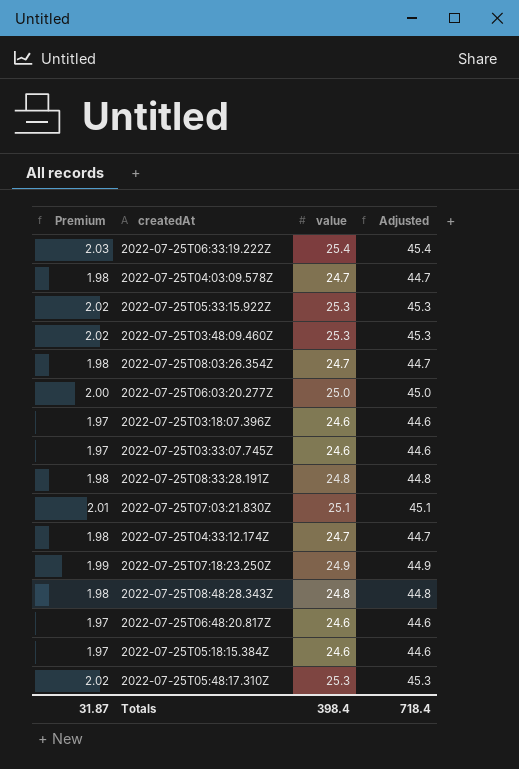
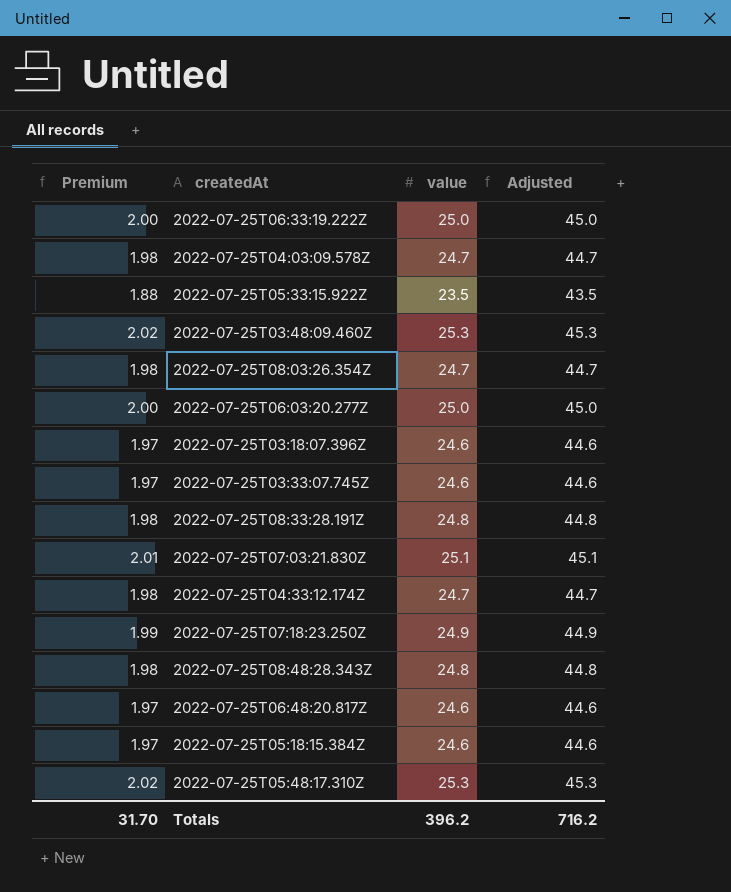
2022-07-25T06:33:19.222Z | Premium: 2.03 -> 2.00
2022-07-25T06:33:19.222Z | value: 25.4 -> 25.0
2022-07-25T06:33:19.222Z | Adjusted: 45.4 -> 45.0
2022-07-25T05:33:15.922Z | Premium: 2.02 -> 1.88
2022-07-25T05:33:15.922Z | value: 25.3 -> 23.5
2022-07-25T05:33:15.922Z | Adjusted: 45.3 -> 43.5
Totals | Premium: 31.87 -> 31.70
Totals | value: 398.4 -> 396.2
Totals | Adjusted: 718.4 -> 716.2

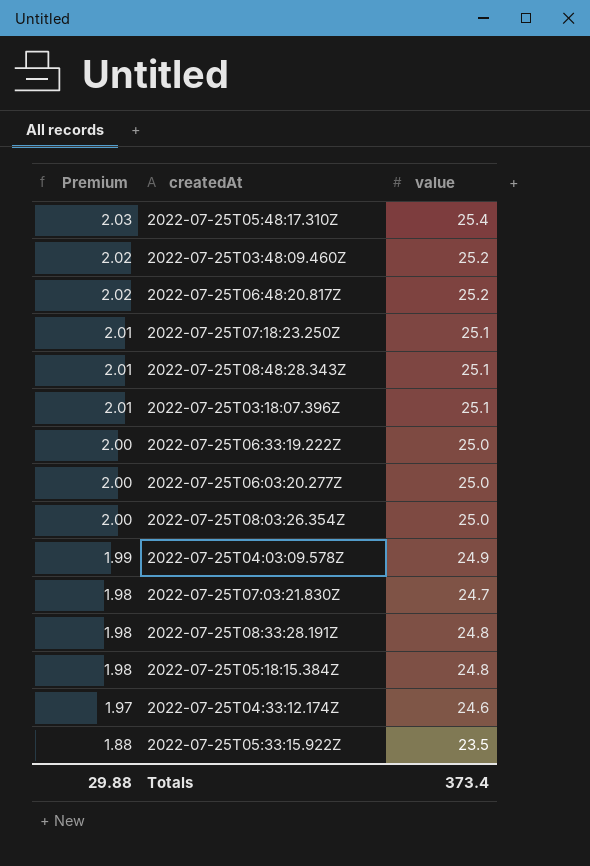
row order: none -> Premium descending
column Adjusted | formula: [value] + 20 -> none
row 2022-07-25T03:33:07.745Z: 1.97 | 24.6 | 44.6 -> none
2022-07-25T05:48:17.310Z | Premium: 2.02 -> 2.03
2022-07-25T05:48:17.310Z | value: 25.3 -> 25.4
2022-07-25T03:48:09.460Z | value: 25.3 -> 25.2
2022-07-25T06:48:20.817Z | Premium: 1.97 -> 2.02
2022-07-25T06:48:20.817Z | value: 24.6 -> 25.2
2022-07-25T07:18:23.250Z | Premium: 1.99 -> 2.01
2022-07-25T07:18:23.250Z | value: 24.9 -> 25.1
2022-07-25T08:48:28.343Z | Premium: 1.98 -> 2.01
2022-07-25T08:48:28.343Z | value: 24.8 -> 25.1
2022-07-25T03:18:07.396Z | Premium: 1.97 -> 2.01
2022-07-25T03:18:07.396Z | value: 24.6 -> 25.1
2022-07-25T08:03:26.354Z | Premium: 1.98 -> 2.00
2022-07-25T08:03:26.354Z | value: 24.7 -> 25.0
2022-07-25T04:03:09.578Z | Premium: 1.98 -> 1.99
2022-07-25T04:03:09.578Z | value: 24.7 -> 24.9
2022-07-25T07:03:21.830Z | Premium: 2.01 -> 1.98
2022-07-25T07:03:21.830Z | value: 25.1 -> 24.7
2022-07-25T05:18:15.384Z | Premium: 1.97 -> 1.98
2022-07-25T05:18:15.384Z | value: 24.6 -> 24.8
2022-07-25T04:33:12.174Z | Premium: 1.98 -> 1.97
2022-07-25T04:33:12.174Z | value: 24.7 -> 24.6
Totals | Premium: 31.70 -> 29.88
Totals | value: 396.2 -> 373.4

